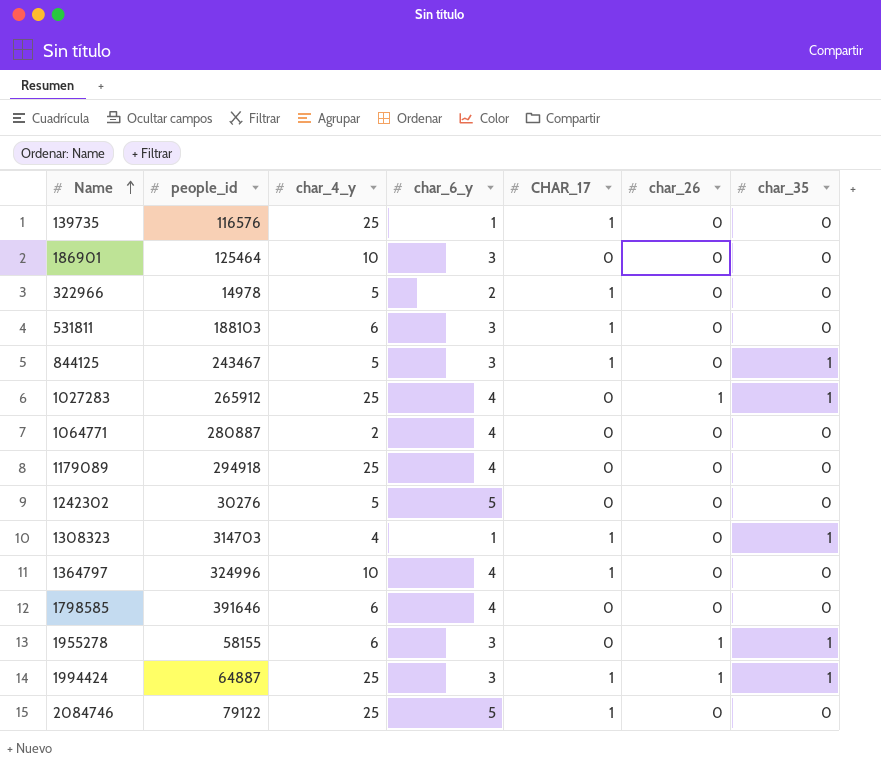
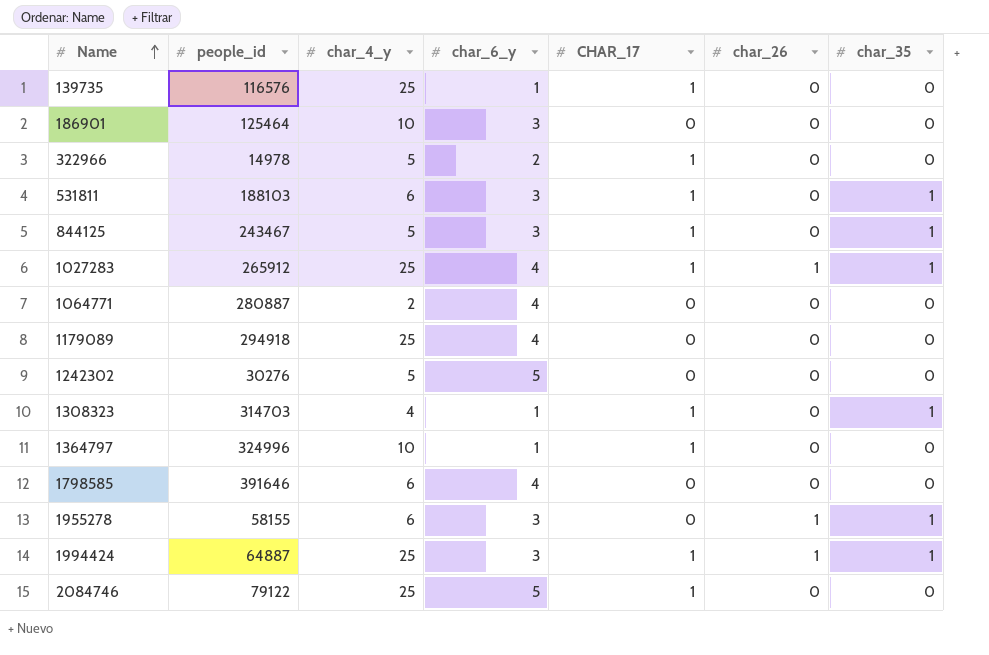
531811 | char_35: 0 -> 1
1027283 | CHAR_17: 0 -> 1
1364797 | char_6_y: 4 -> 1

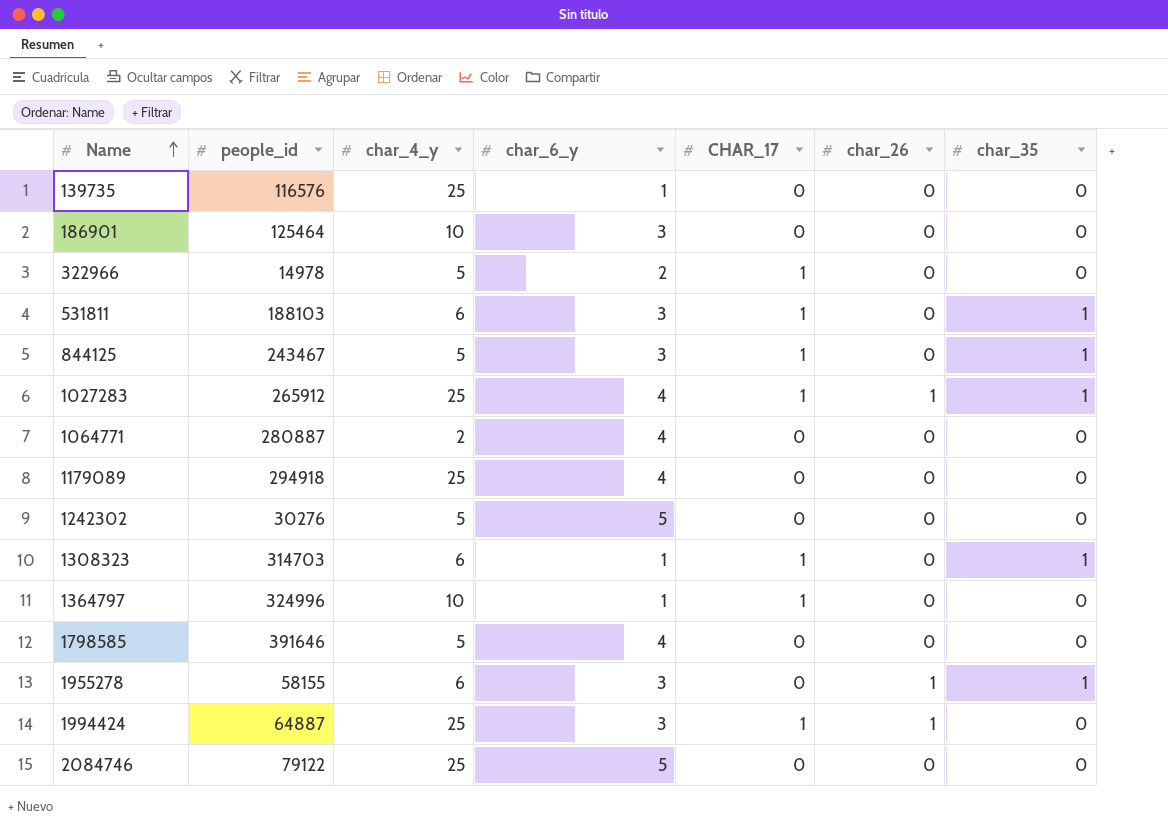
139735 | CHAR_17: 1 -> 0
1308323 | char_4_y: 4 -> 6
1798585 | char_4_y: 6 -> 5
1994424 | char_35: 1 -> 0
2084746 | CHAR_17: 1 -> 0

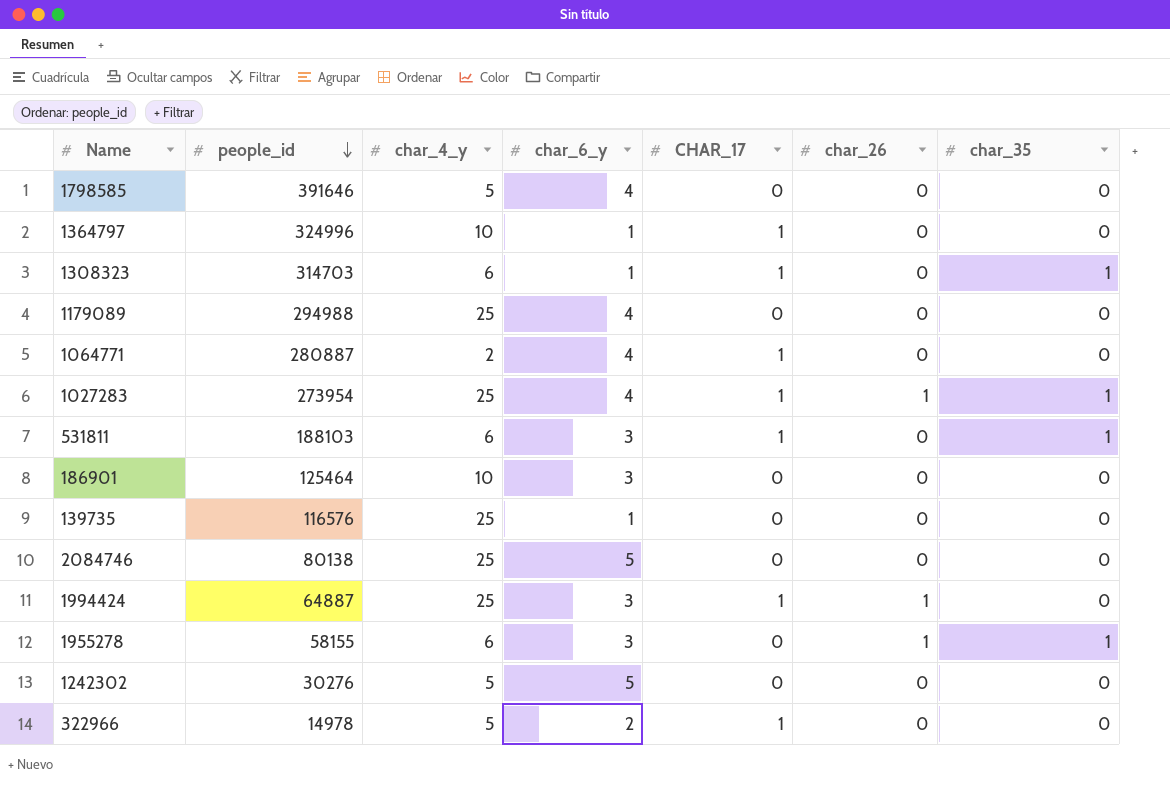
row order: Name ascending -> people_id descending
row 844125: 243467 | 5 | 3 | 1 | 0 | 1 -> none
1179089 | people_id: 294918 -> 294988
1064771 | CHAR_17: 0 -> 1
1027283 | people_id: 265912 -> 273954
2084746 | people_id: 79122 -> 80138

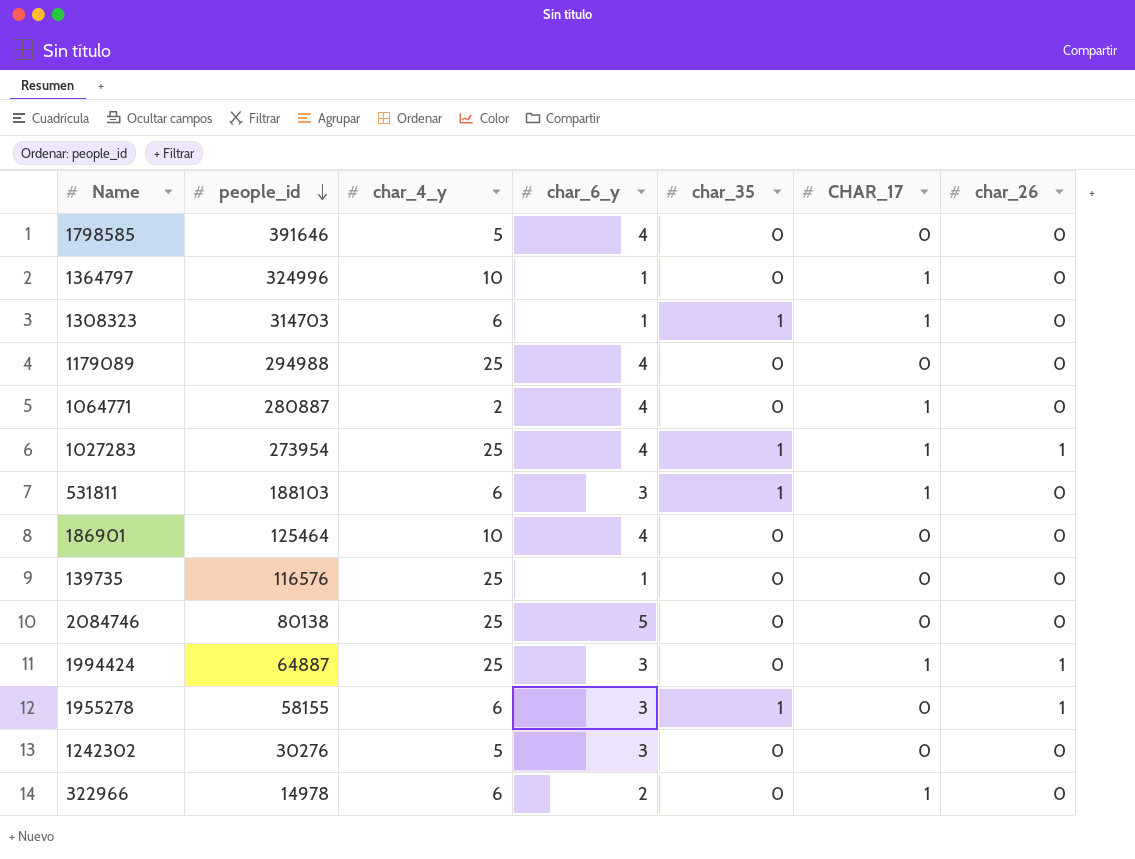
column char_35 | position: 7 -> 5
186901 | char_6_y: 3 -> 4
1242302 | char_6_y: 5 -> 3
322966 | char_4_y: 5 -> 6

